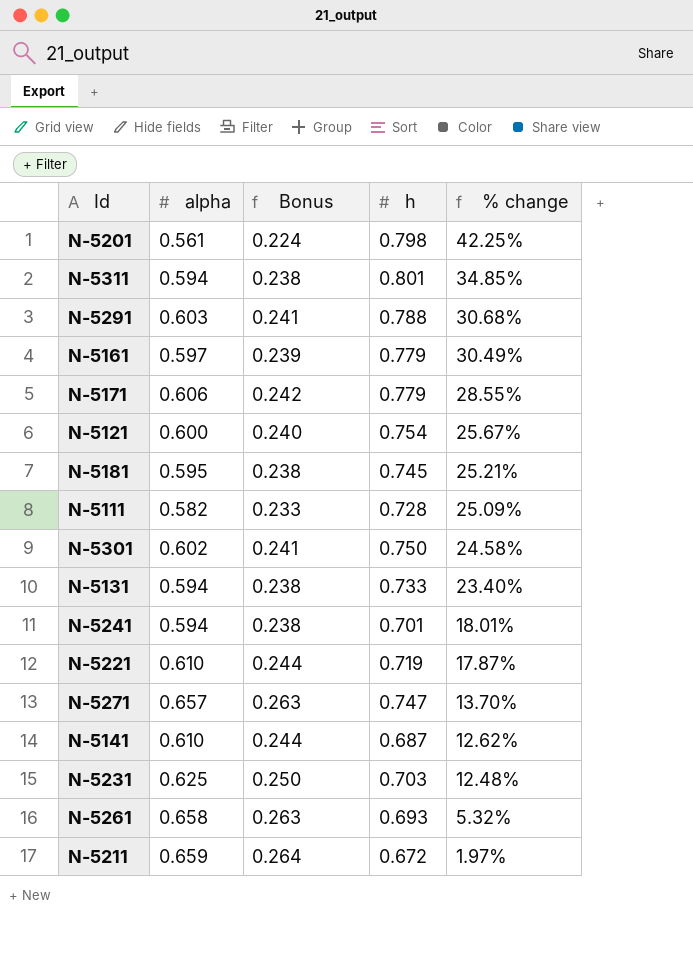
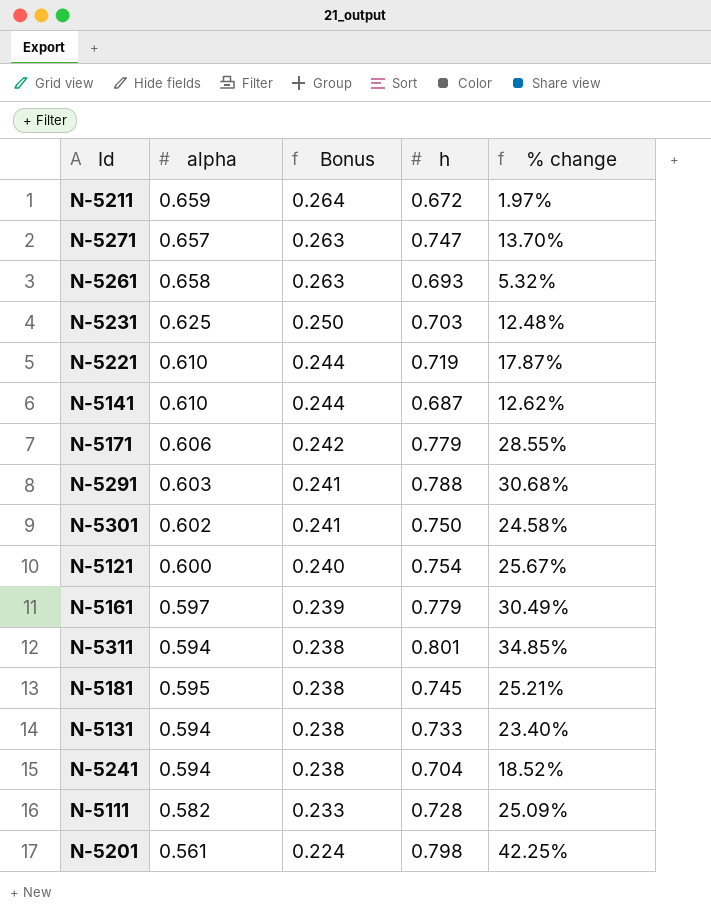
row order: % change descending -> Bonus descending
N-5241 | h: 0.701 -> 0.704
N-5241 | % change: 18.01% -> 18.52%

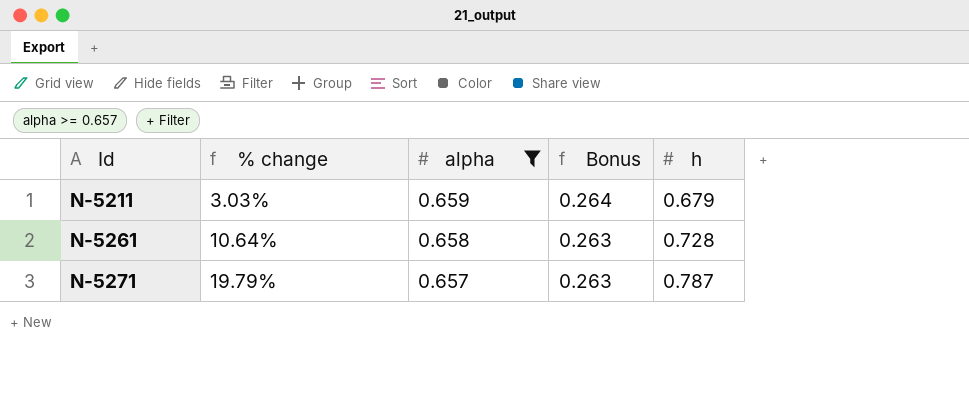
filter: none -> alpha >= 0.657
row order: Bonus descending -> Id ascending
column % change | position: 5 -> 2
N-5211 | % change: 1.97% -> 3.03%
N-5211 | h: 0.672 -> 0.679
N-5261 | % change: 5.32% -> 10.64%
N-5261 | h: 0.693 -> 0.728
N-5271 | % change: 13.70% -> 19.79%
N-5271 | h: 0.747 -> 0.787

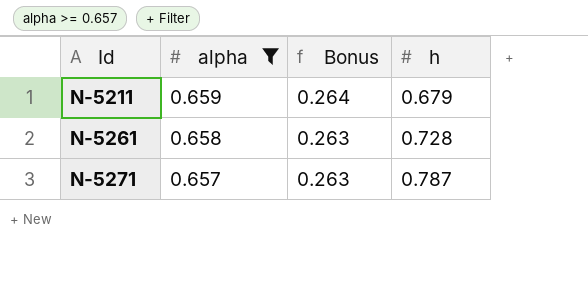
column % change | formula: ([h] - [alpha]) / [alpha] -> none

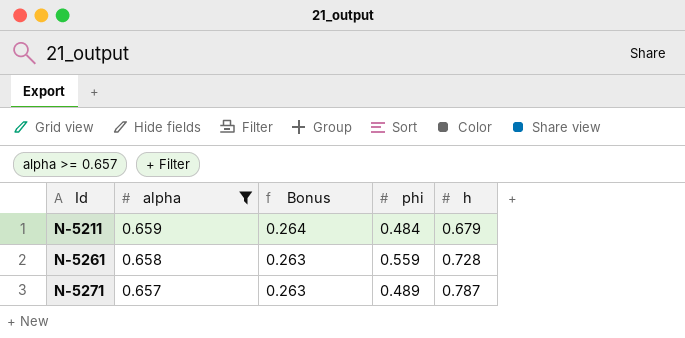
column phi | position: none -> 4

